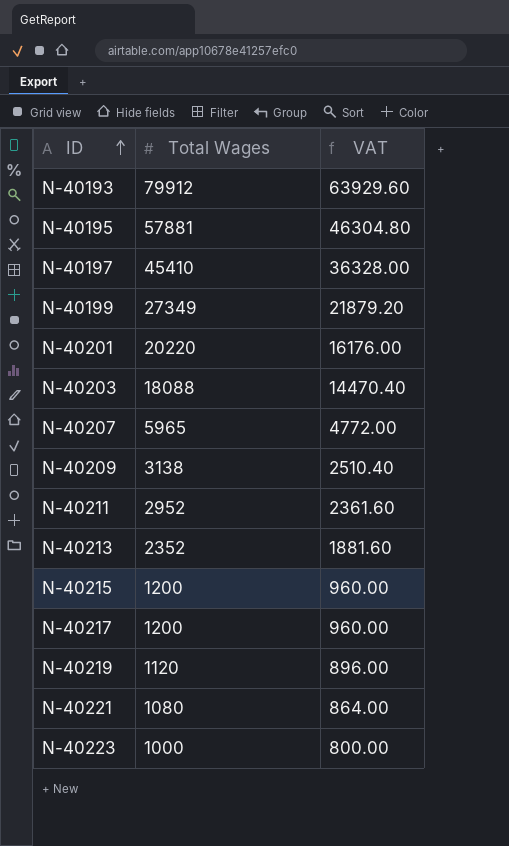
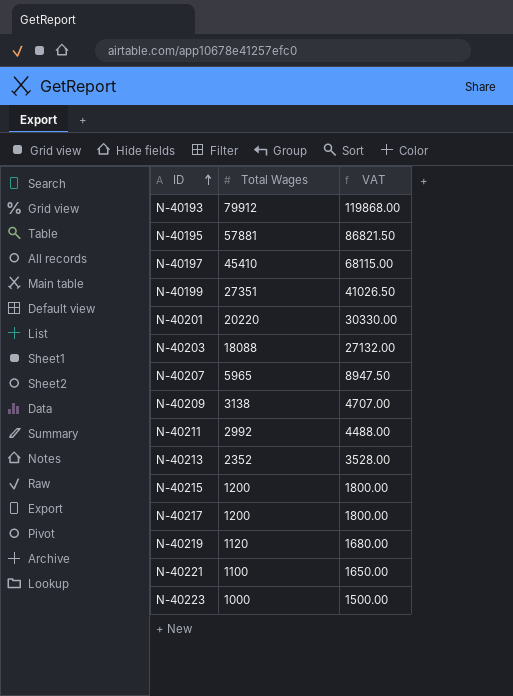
column VAT | formula: [Total Wages] * 0.8 -> [Total Wages] * 1.5
N-40199 | Total Wages: 27349 -> 27351
N-40211 | Total Wages: 2952 -> 2992
N-40221 | Total Wages: 1080 -> 1100

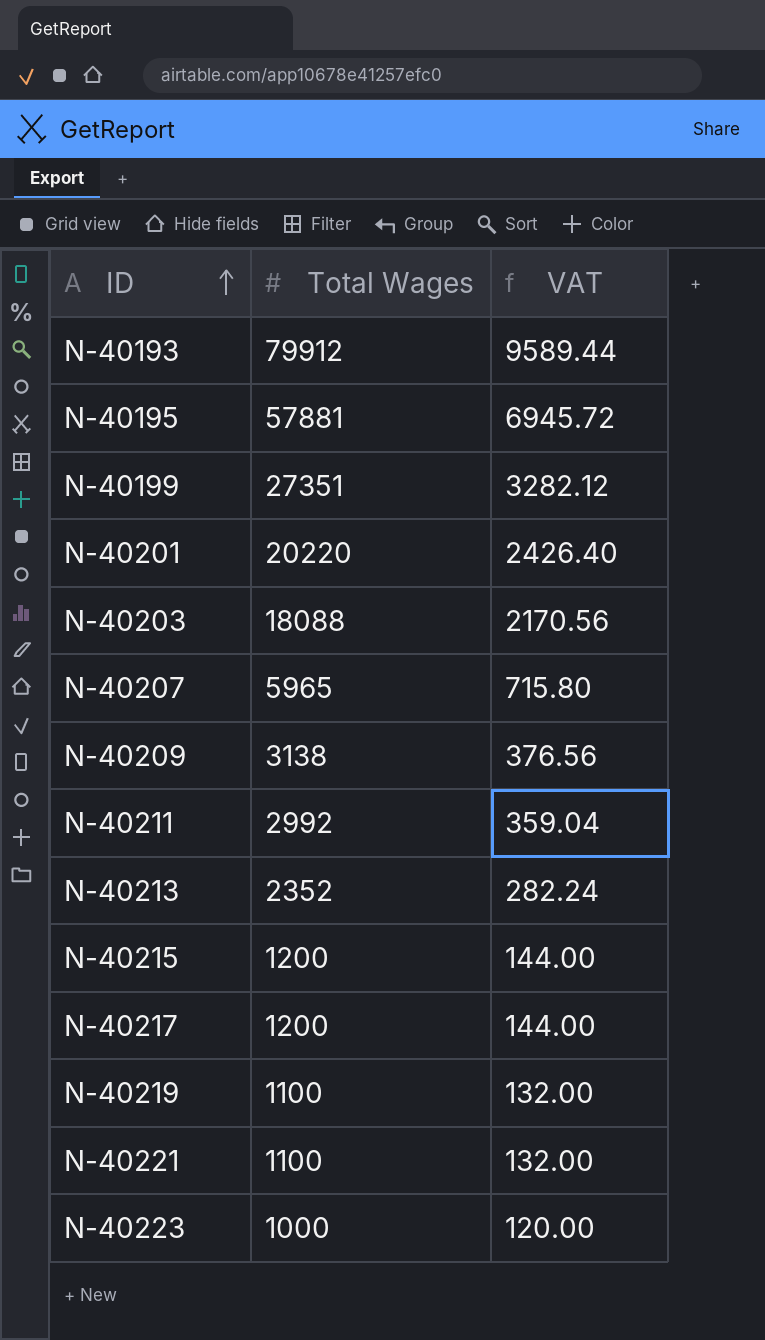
column VAT | formula: [Total Wages] * 1.5 -> [Total Wages] * 0.12
row N-40197: 45410 | 68115.00 -> none
N-40219 | Total Wages: 1120 -> 1100

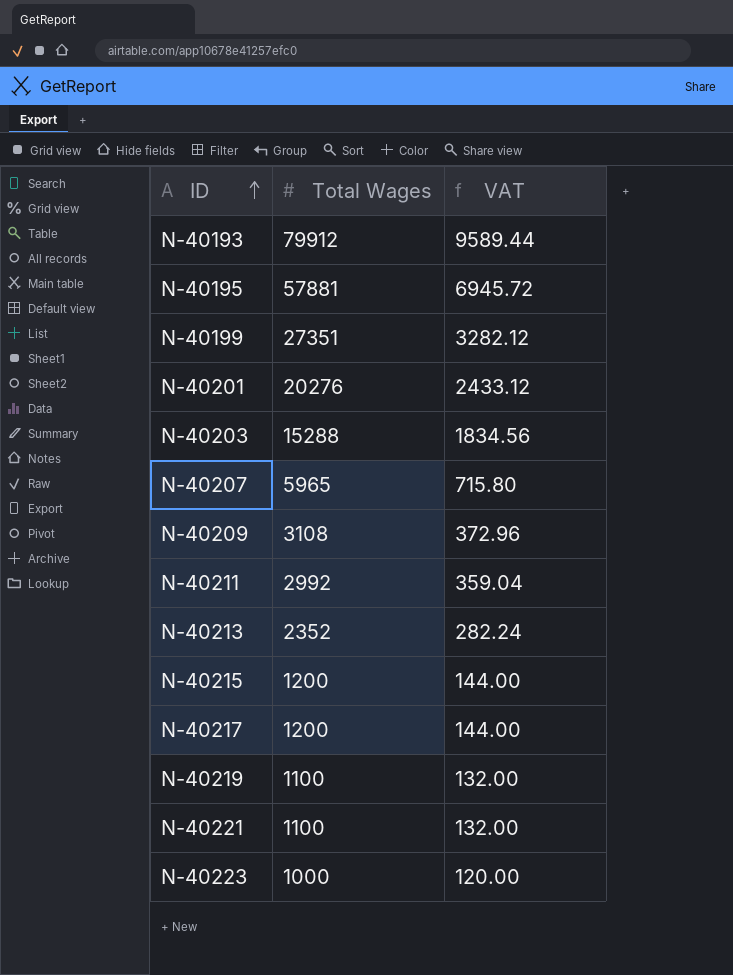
N-40201 | Total Wages: 20220 -> 20276
N-40201 | VAT: 2426.40 -> 2433.12
N-40203 | Total Wages: 18088 -> 15288
N-40203 | VAT: 2170.56 -> 1834.56
N-40209 | Total Wages: 3138 -> 3108
N-40209 | VAT: 376.56 -> 372.96

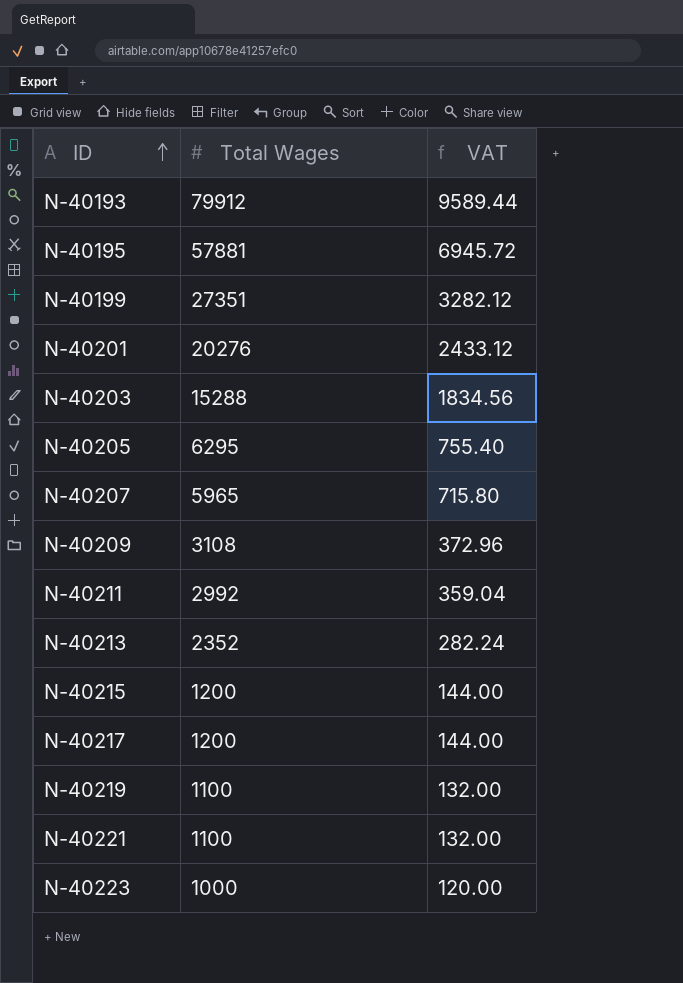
row N-40205: none -> 6295 | 755.40

